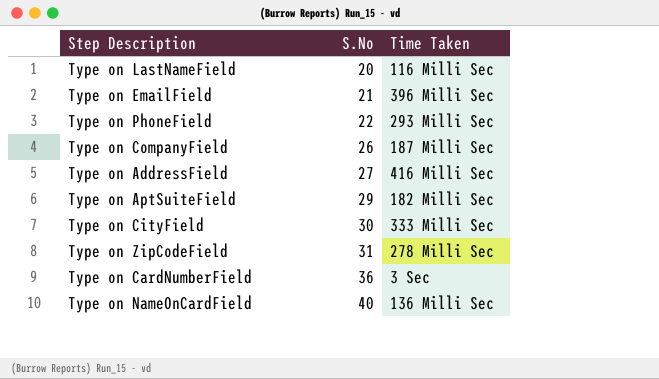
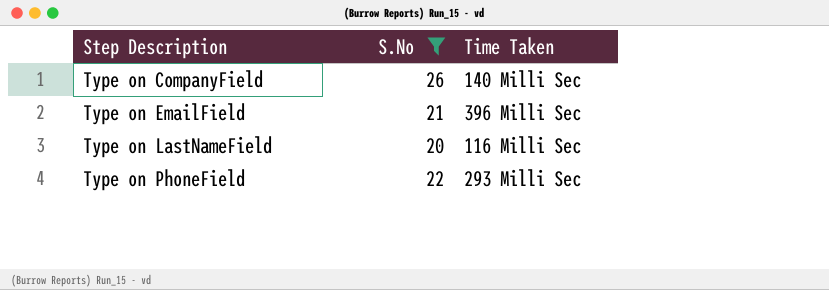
filter: none -> S.No <= 26
row order: S.No ascending -> Step Description ascending
Type on CompanyField | Time Taken: 187 Milli Sec -> 140 Milli Sec

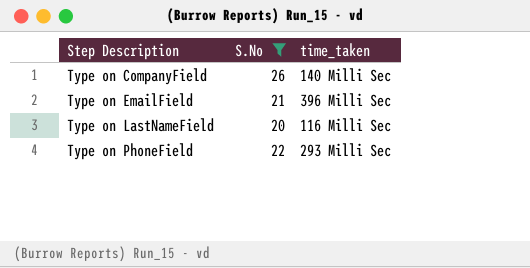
column name: Time Taken -> time_taken

